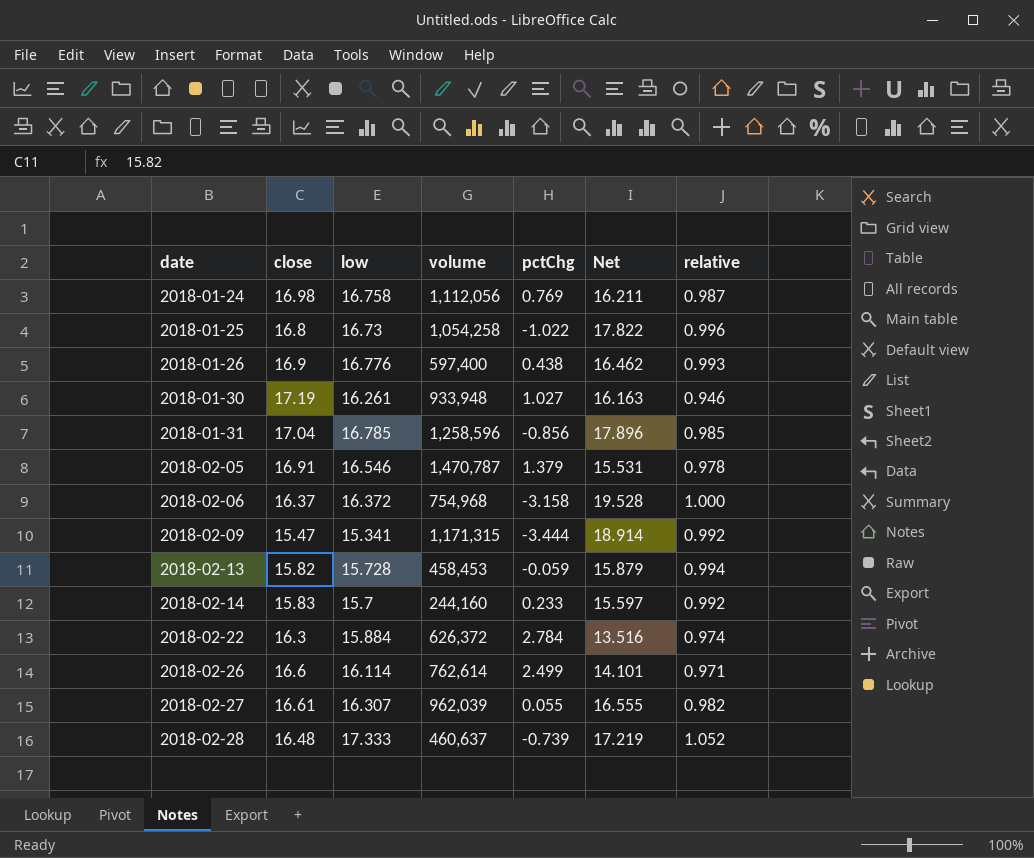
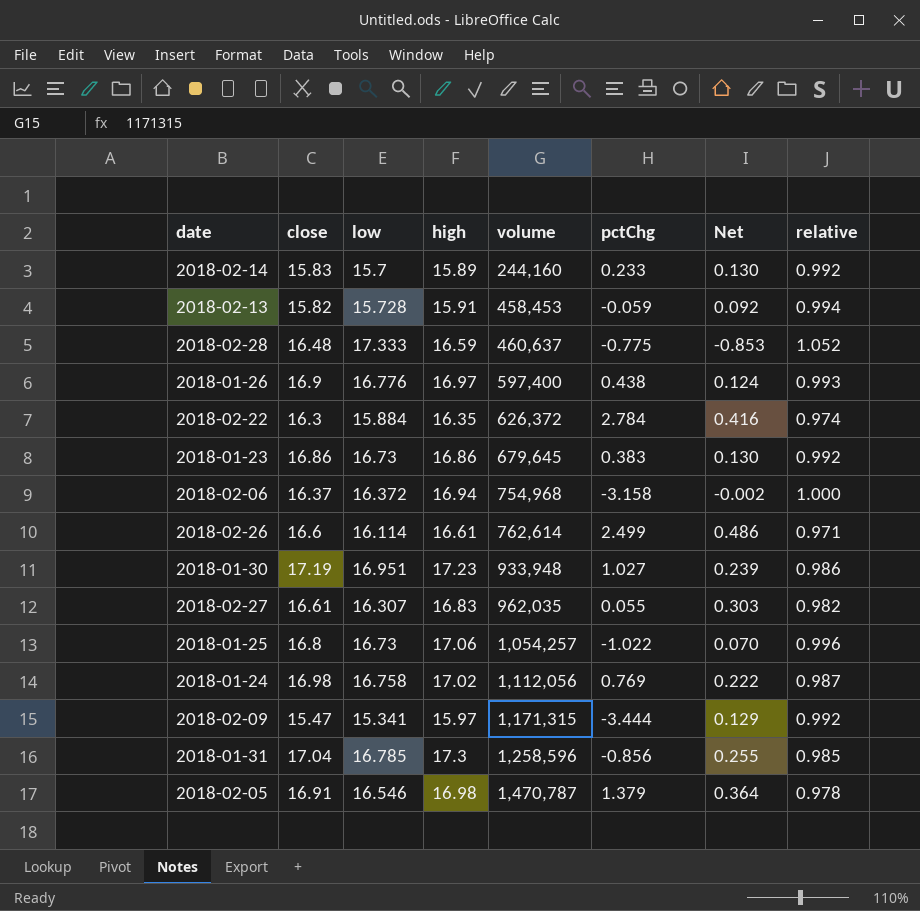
row order: date ascending -> volume ascending
column high | position: none -> 4
column Net | formula: [close] - [pctChg] -> [close] - [low]
2018-02-28 | pctChg: -0.739 -> -0.775
row 2018-01-23: none -> 16.86 | 16.73 | 16.86 | 679,645 | 0.383 | 0.130 | 0.992
2018-01-30 | low: 16.261 -> 16.951
2018-01-30 | relative: 0.946 -> 0.986
2018-02-27 | volume: 962,039 -> 962,035
2018-01-25 | volume: 1,054,258 -> 1,054,257

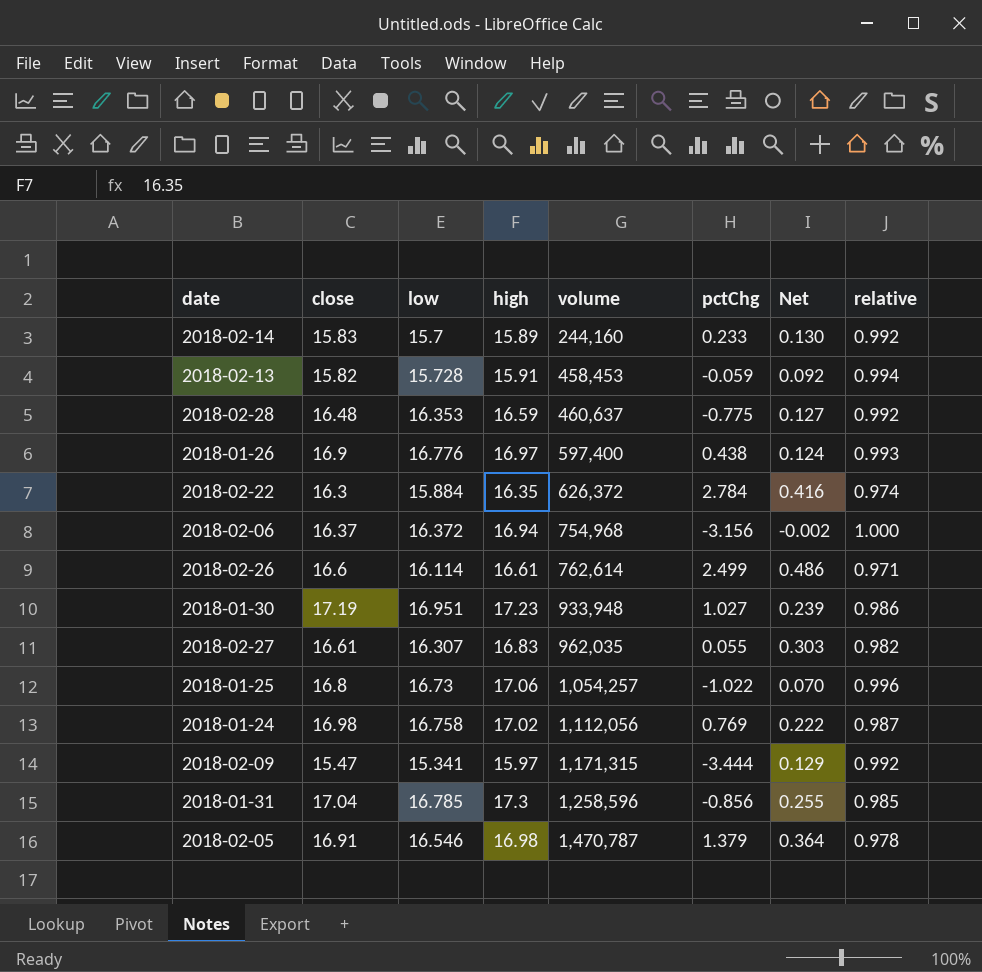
row 2018-01-23: 16.86 | 16.73 | 16.86 | 679,645 | 0.383 | 0.130 | 0.992 -> none
2018-02-28 | low: 17.333 -> 16.353
2018-02-28 | Net: -0.853 -> 0.127
2018-02-28 | relative: 1.052 -> 0.992
2018-02-06 | pctChg: -3.158 -> -3.156

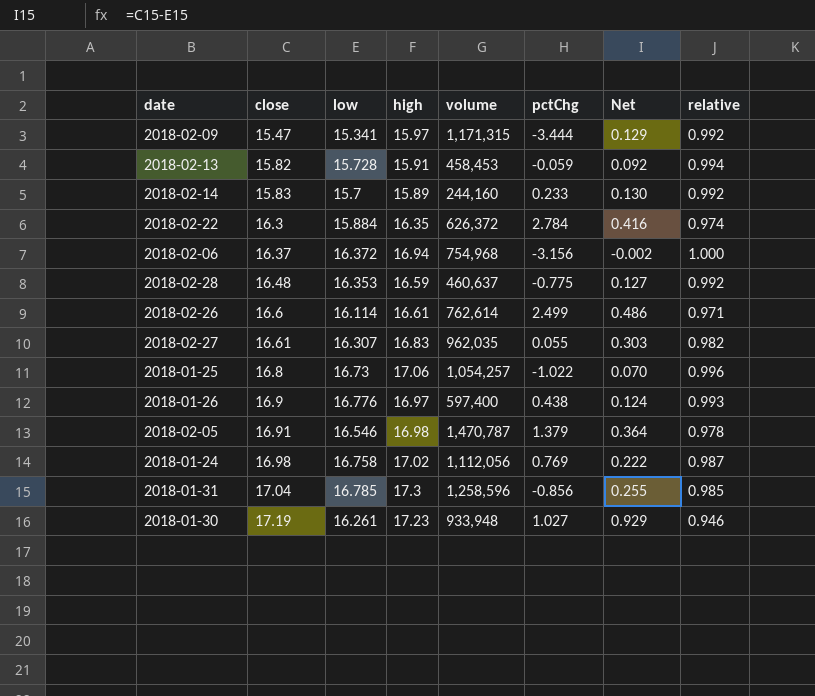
row order: volume ascending -> close ascending
2018-01-30 | low: 16.951 -> 16.261
2018-01-30 | Net: 0.239 -> 0.929
2018-01-30 | relative: 0.986 -> 0.946

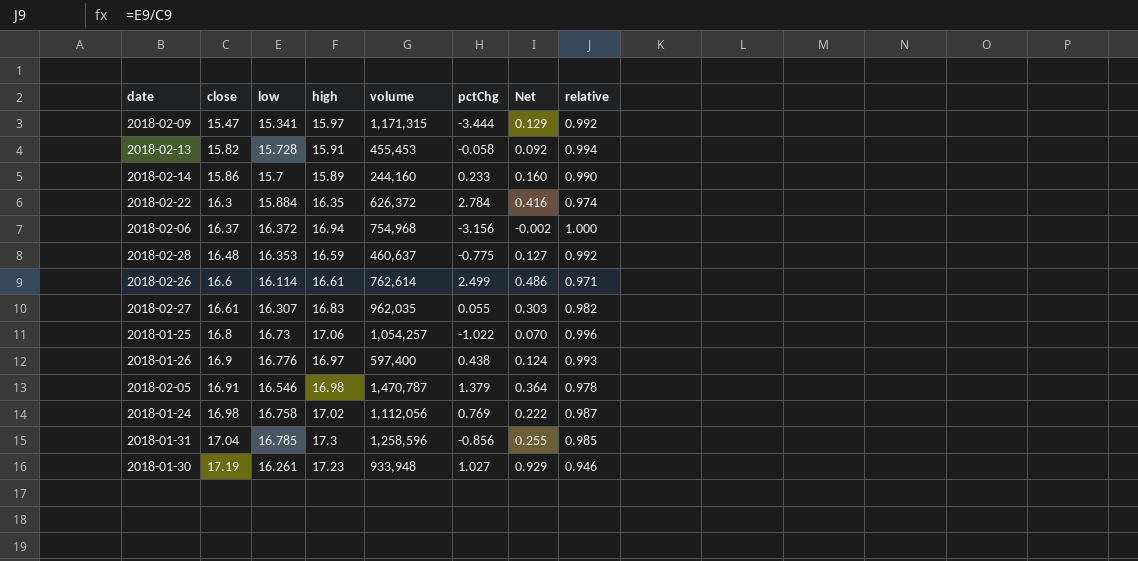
2018-02-13 | volume: 458,453 -> 455,453
2018-02-13 | pctChg: -0.059 -> -0.058
2018-02-14 | close: 15.83 -> 15.86
2018-02-14 | Net: 0.130 -> 0.160
2018-02-14 | relative: 0.992 -> 0.990

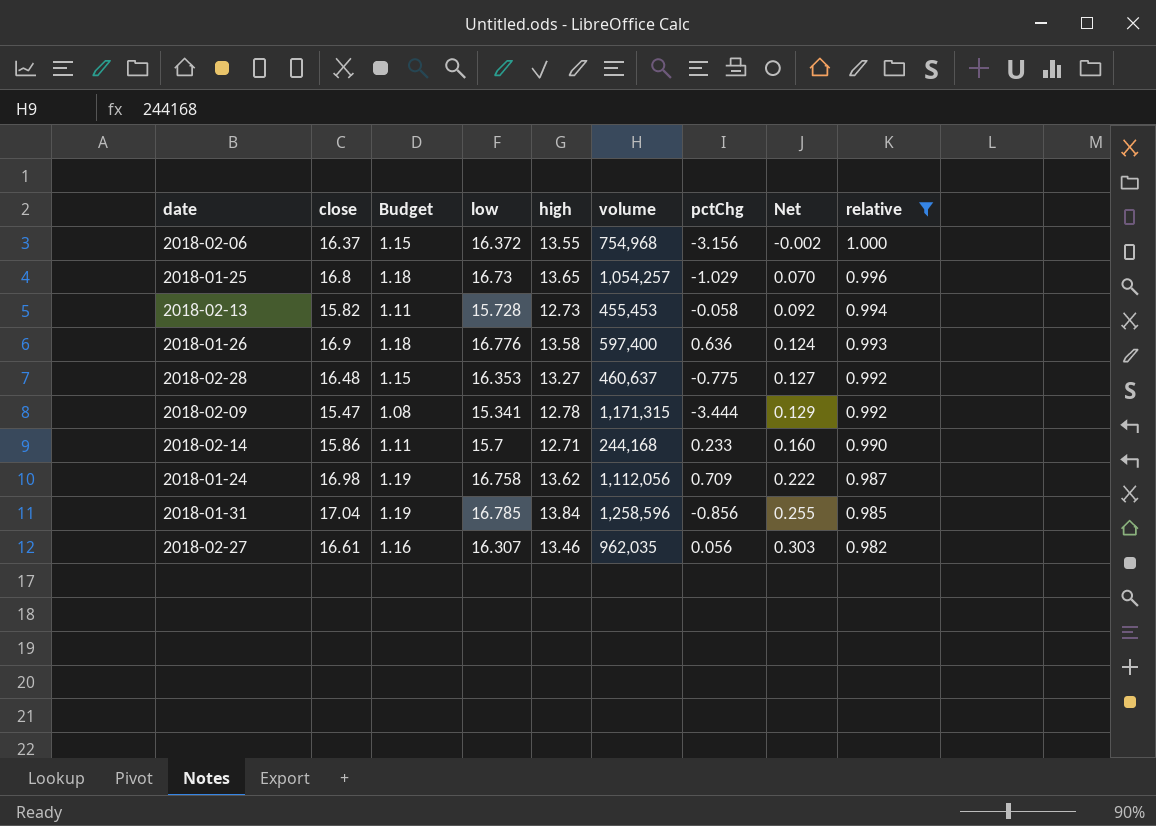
filter: none -> relative >= 0.982
row order: close ascending -> Net ascending
column Budget | formula: none -> [close] * 0.07
2018-02-06 | high: 16.94 -> 13.55
2018-01-25 | high: 17.06 -> 13.65
2018-01-25 | pctChg: -1.022 -> -1.029
2018-02-13 | high: 15.91 -> 12.73
2018-01-26 | high: 16.97 -> 13.58
2018-01-26 | pctChg: 0.438 -> 0.636
2018-02-28 | high: 16.59 -> 13.27
2018-02-09 | high: 15.97 -> 12.78
2018-02-14 | high: 15.89 -> 12.71
2018-02-14 | volume: 244,160 -> 244,168
2018-01-24 | high: 17.02 -> 13.62
2018-01-24 | pctChg: 0.769 -> 0.709
2018-01-31 | high: 17.3 -> 13.84
2018-02-27 | high: 16.83 -> 13.46
2018-02-27 | pctChg: 0.055 -> 0.056

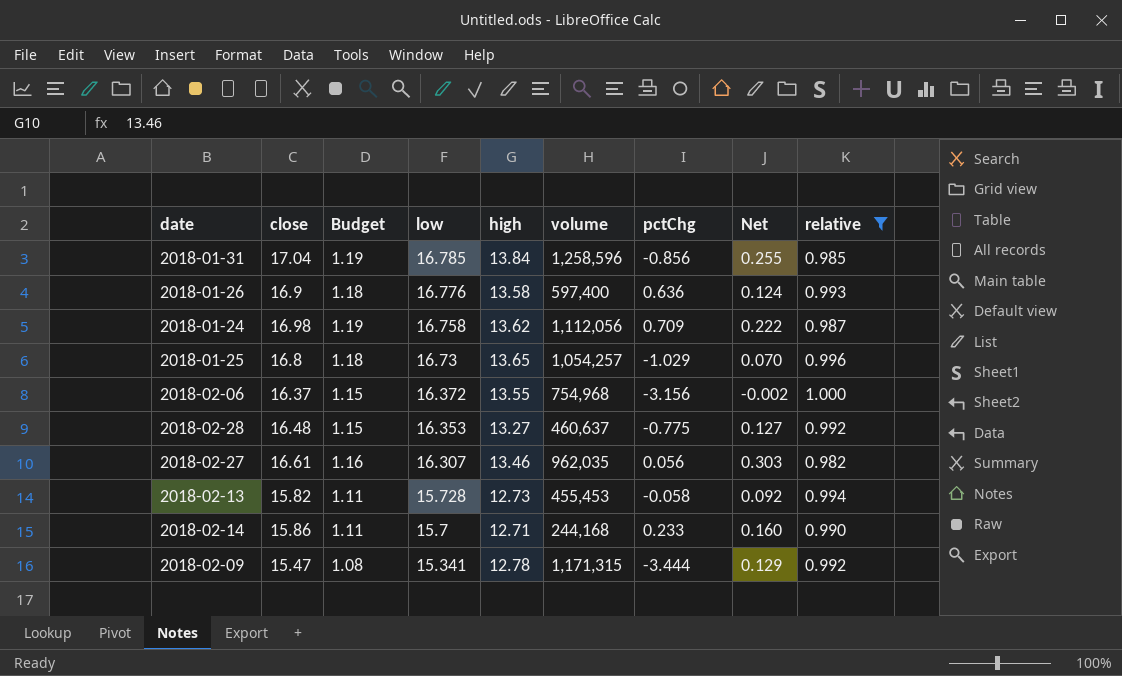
row order: Net ascending -> low descending

